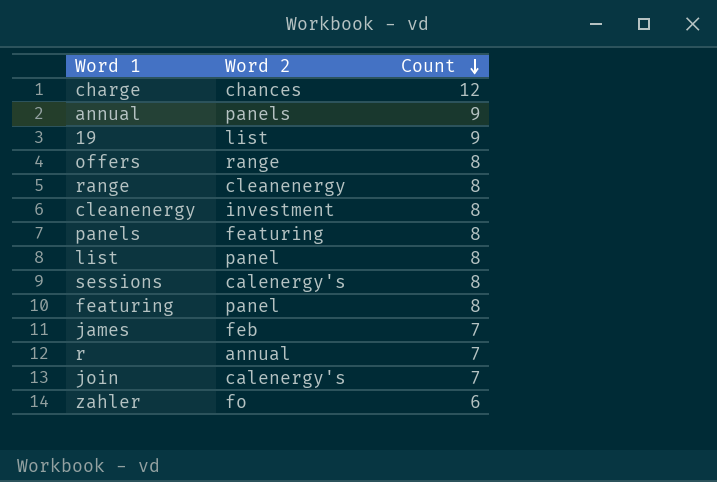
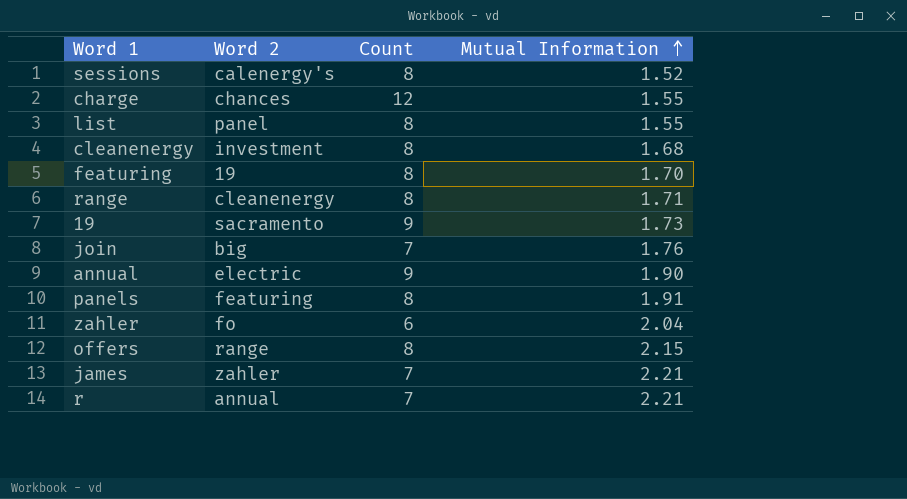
row order: Count descending -> Mutual Information ascending
column Mutual Information | position: none -> 4
featuring | Word 2: panel -> 19
19 | Word 2: list -> sacramento
join | Word 2: calenergy's -> big
annual | Word 2: panels -> electric
james | Word 2: feb -> zahler

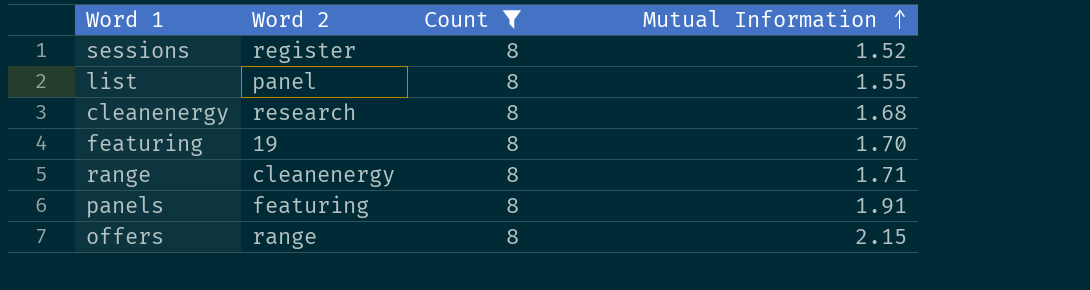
filter: none -> Count = 8
sessions | Word 2: calenergy's -> register
cleanenergy | Word 2: investment -> research

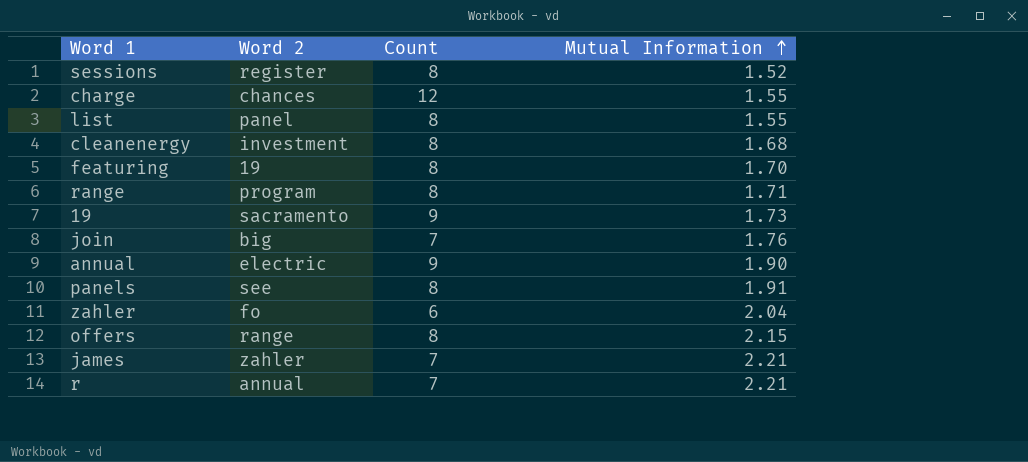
filter: Count = 8 -> none
cleanenergy | Word 2: research -> investment
range | Word 2: cleanenergy -> program
panels | Word 2: featuring -> see

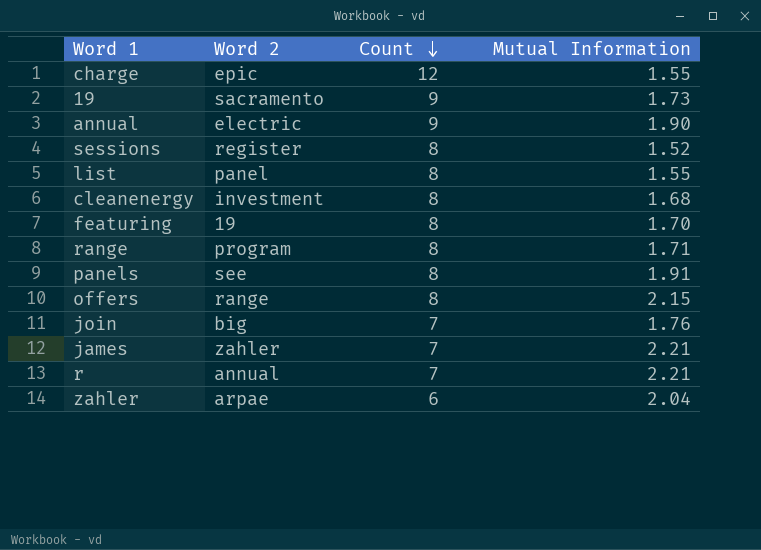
row order: Mutual Information ascending -> Count descending
charge | Word 2: chances -> epic
zahler | Word 2: fo -> arpae

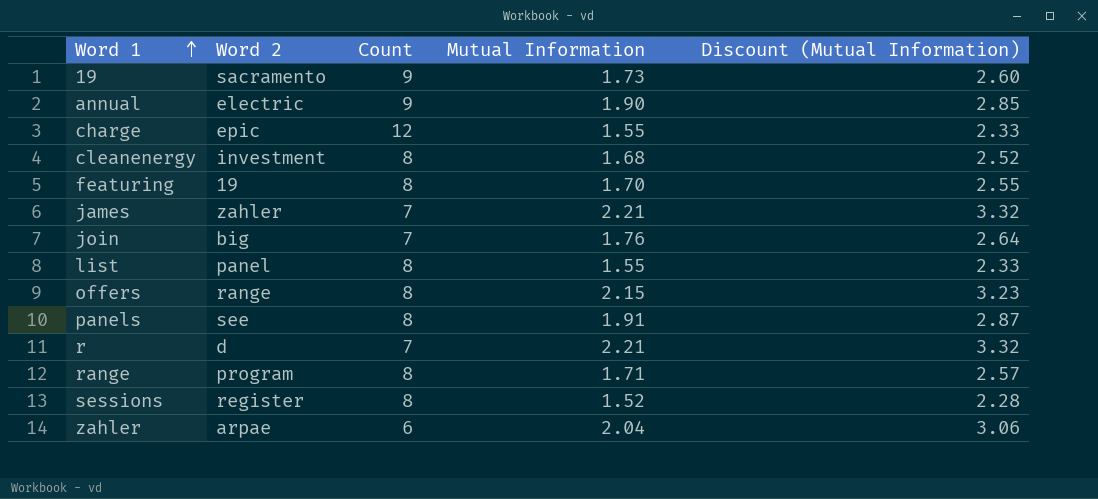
row order: Count descending -> Word 1 ascending
column Discount (Mutual Information) | formula: none -> [Mutual Information] * 1.5
r | Word 2: annual -> d

